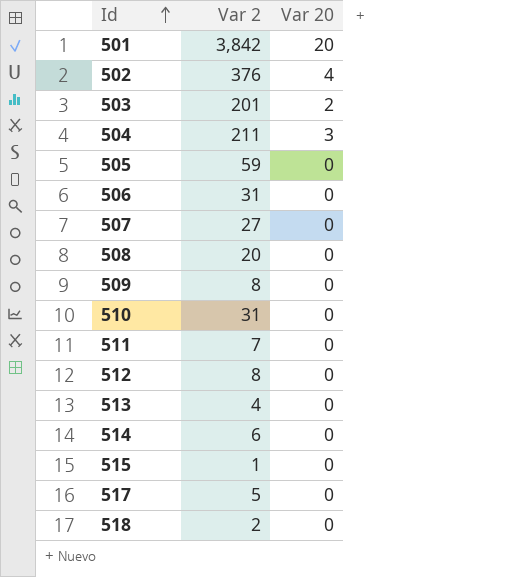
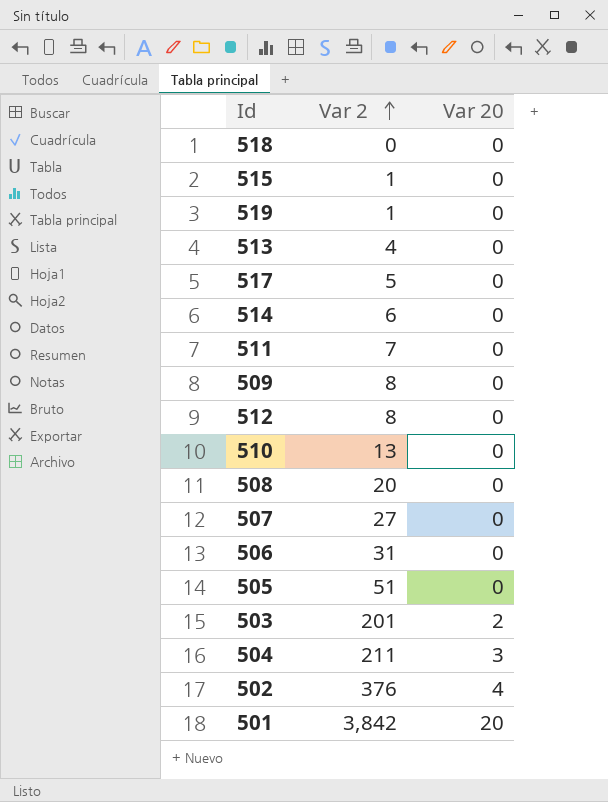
row order: Id ascending -> Var 2 ascending
518 | Var 2: 2 -> 0
row 519: none -> 1 | 0
510 | Var 2: 31 -> 13
505 | Var 2: 59 -> 51

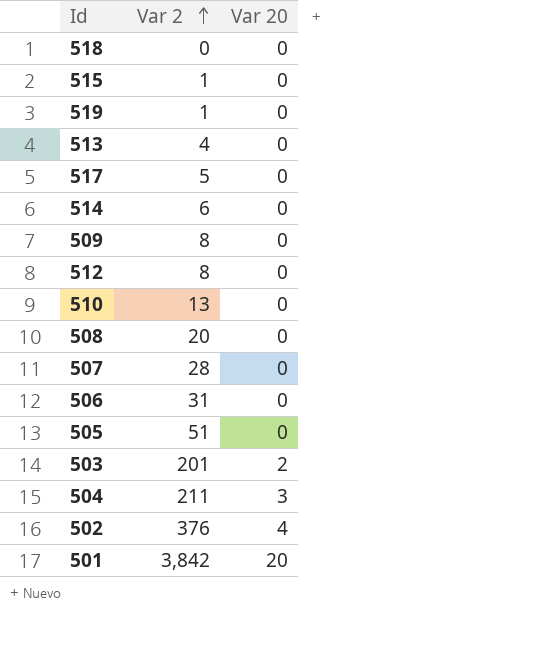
row 511: 7 | 0 -> none
507 | Var 2: 27 -> 28

